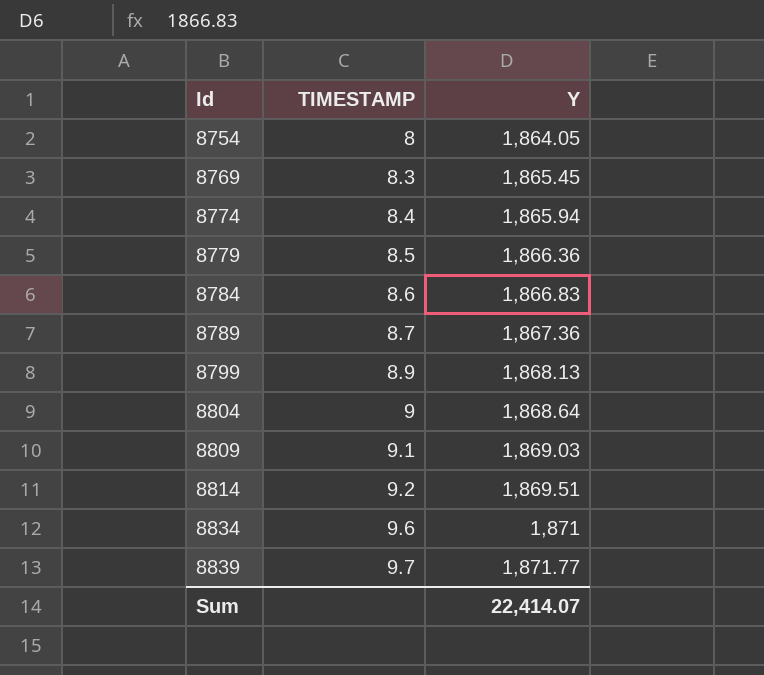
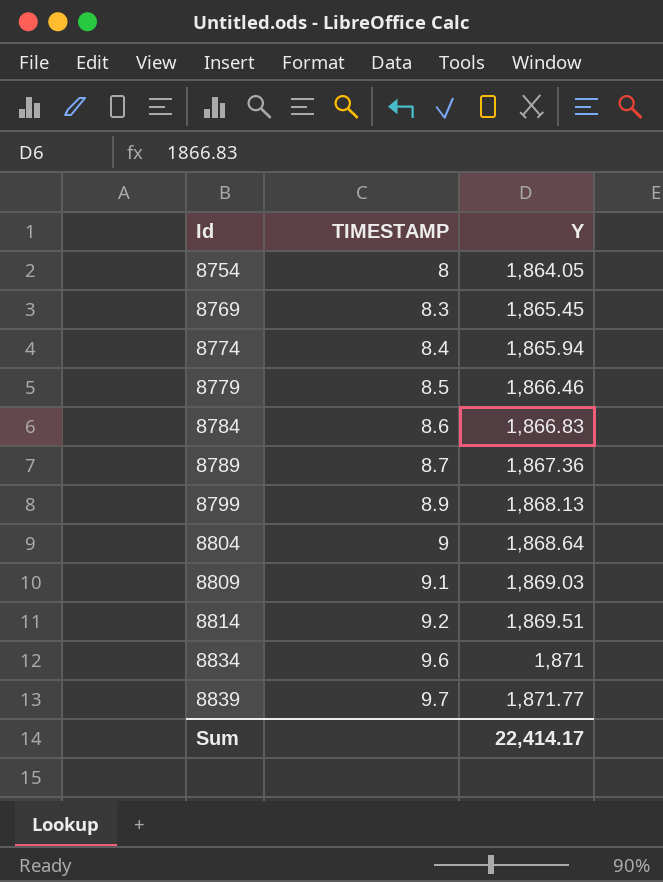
8779 | Y: 1,866.36 -> 1,866.46
Sum | Y: 22,414.07 -> 22,414.17

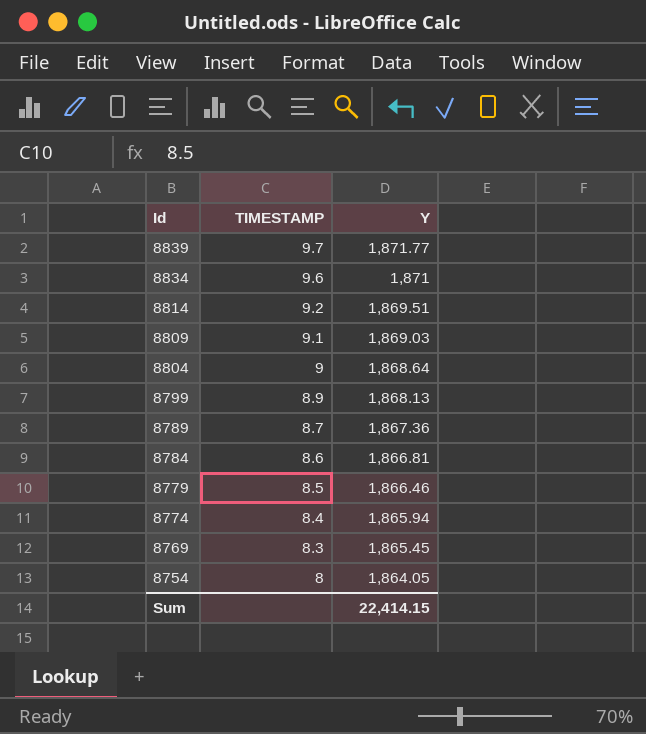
row order: Id ascending -> Id descending
8784 | Y: 1,866.83 -> 1,866.81
Sum | Y: 22,414.17 -> 22,414.15

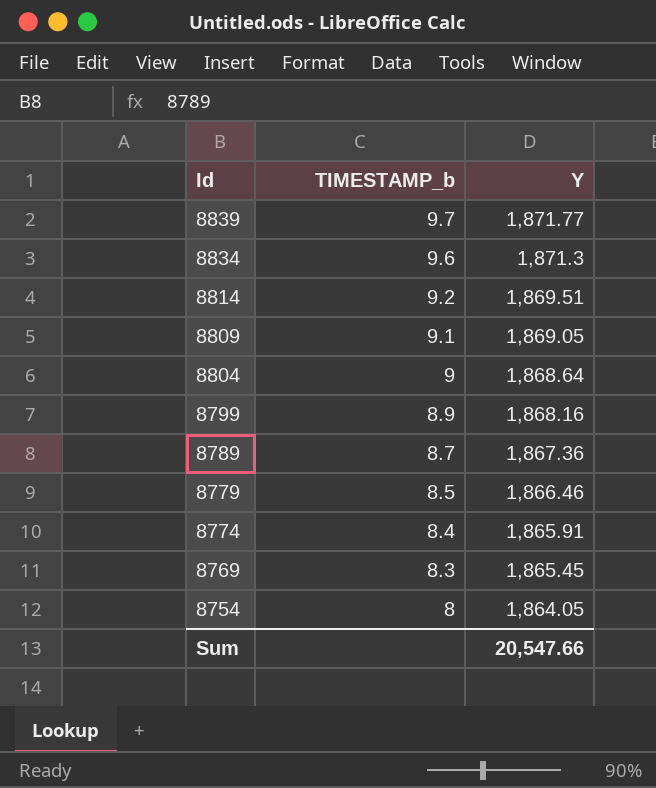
column name: TIMESTAMP -> TIMESTAMP_b
row 8784: 8.6 | 1,866.81 -> none
8834 | Y: 1,871 -> 1,871.3
8809 | Y: 1,869.03 -> 1,869.05
8799 | Y: 1,868.13 -> 1,868.16
8774 | Y: 1,865.94 -> 1,865.91
Sum | Y: 22,414.15 -> 20,547.66

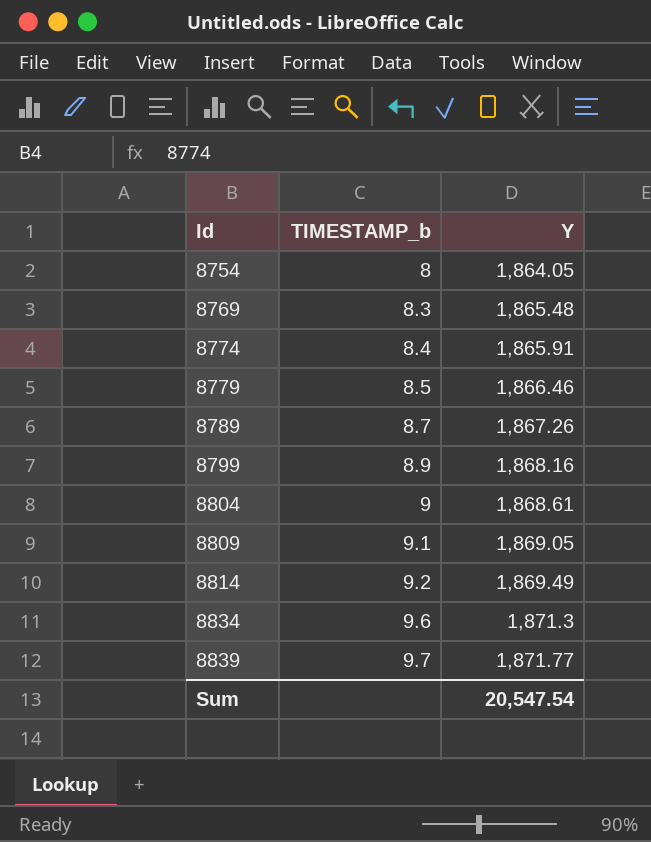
row order: Id descending -> Id ascending
8769 | Y: 1,865.45 -> 1,865.48
8789 | Y: 1,867.36 -> 1,867.26
8804 | Y: 1,868.64 -> 1,868.61
8814 | Y: 1,869.51 -> 1,869.49
Sum | Y: 20,547.66 -> 20,547.54

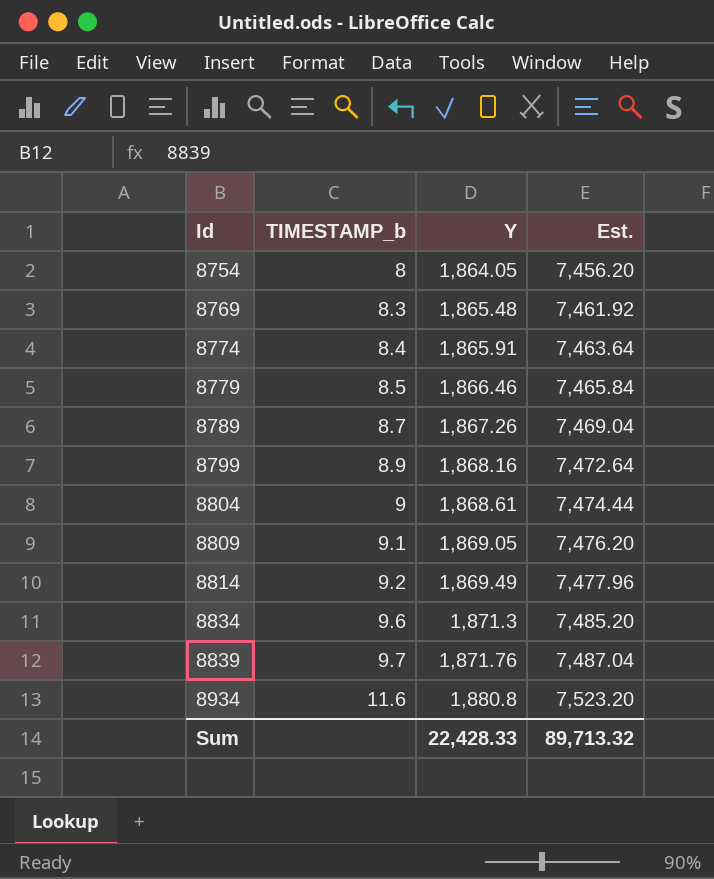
column Est. | formula: none -> [Y] * 4
8839 | Y: 1,871.77 -> 1,871.76
row 8934: none -> 11.6 | 1,880.8 | 7,523.20
Sum | Y: 20,547.54 -> 22,428.33

